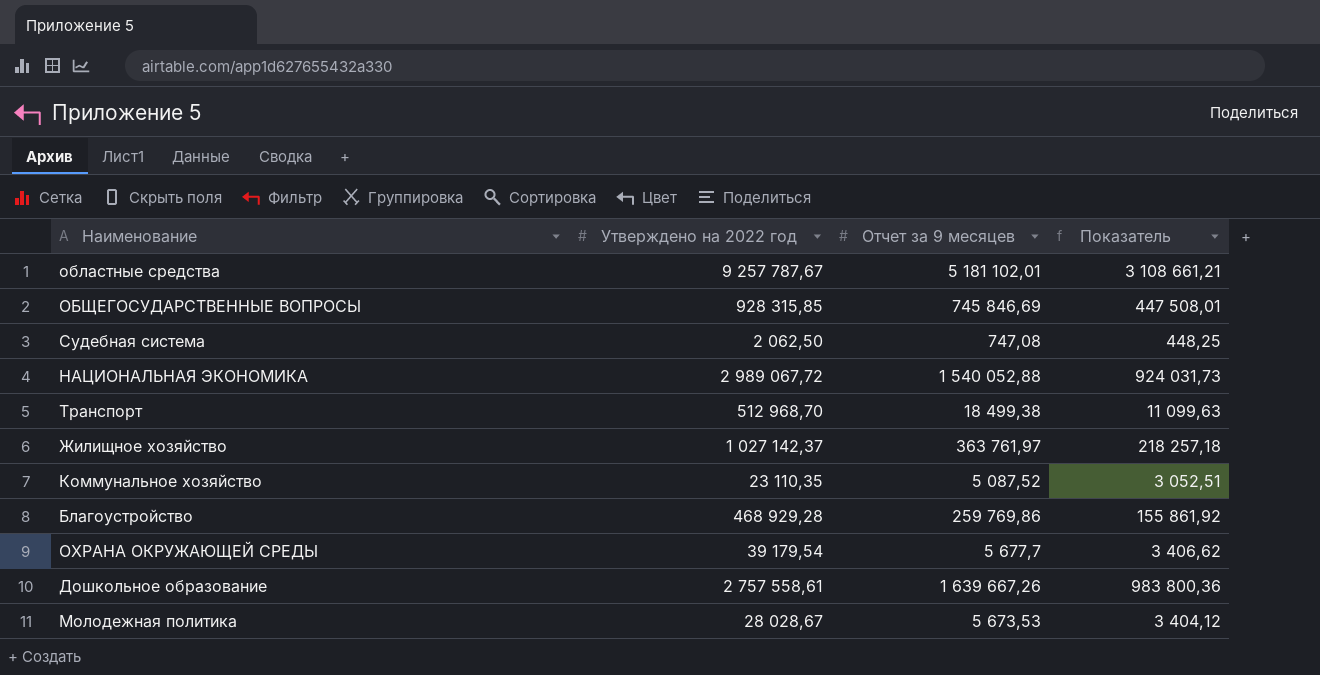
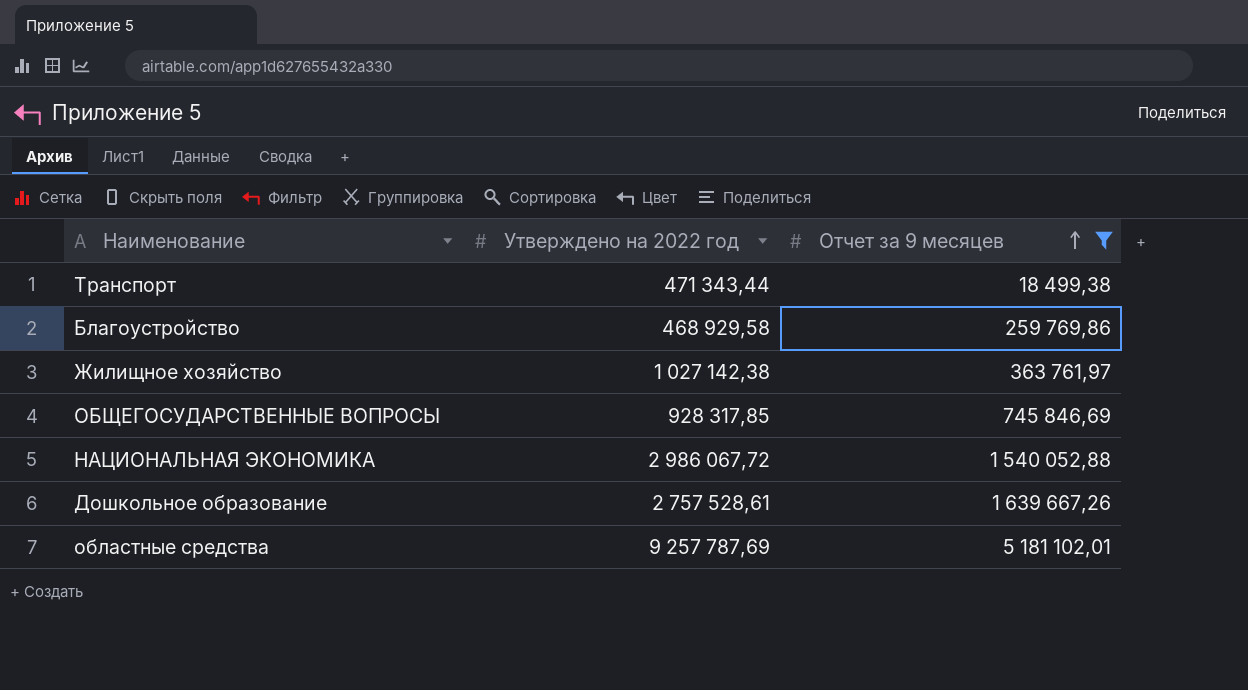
filter: none -> Отчет за 9 месяцев >= 18 499,38
row order: none -> Отчет за 9 месяцев ascending
column Показатель | formula: [Отчет за 9 месяцев] * 0,6 -> none
Транспорт | Утверждено на 2022 год: 512 968,70 -> 471 343,44
Благоустройство | Утверждено на 2022 год: 468 929,28 -> 468 929,58
Жилищное хозяйство | Утверждено на 2022 год: 1 027 142,37 -> 1 027 142,38
ОБЩЕГОСУДАРСТВЕННЫЕ ВОПРОСЫ | Утверждено на 2022 год: 928 315,85 -> 928 317,85
НАЦИОНАЛЬНАЯ ЭКОНОМИКА | Утверждено на 2022 год: 2 989 067,72 -> 2 986 067,72
Дошкольное образование | Утверждено на 2022 год: 2 757 558,61 -> 2 757 528,61
областные средства | Утверждено на 2022 год: 9 257 787,67 -> 9 257 787,69

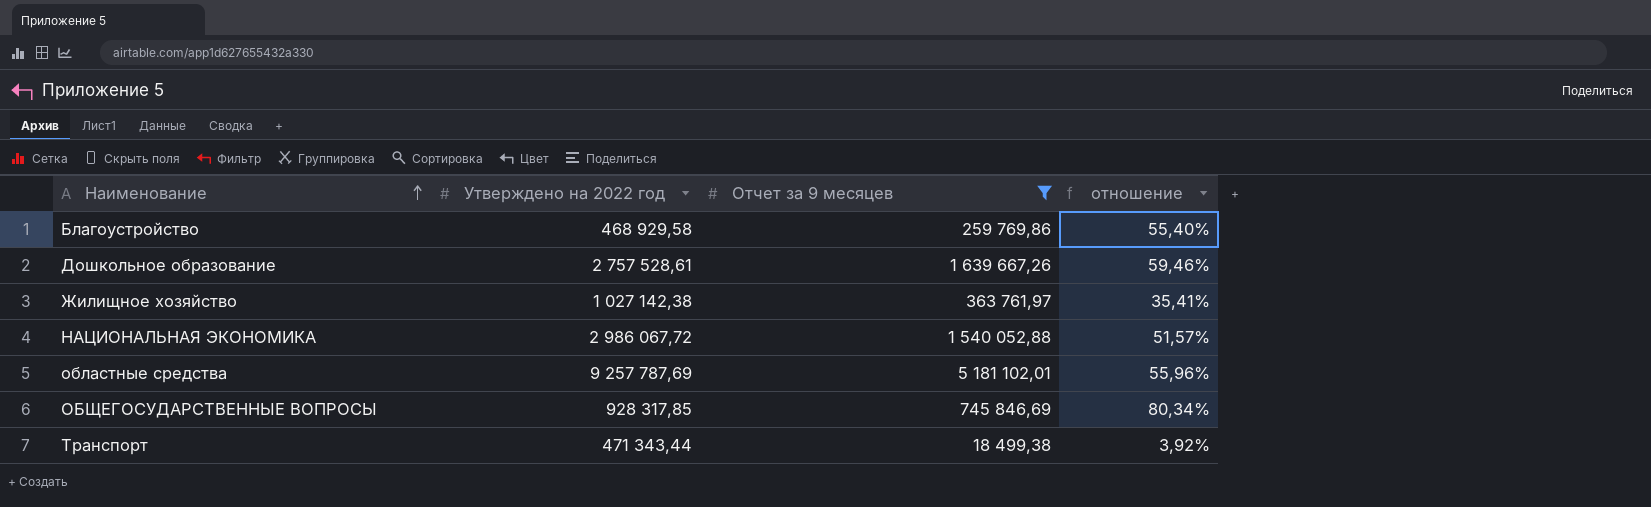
row order: Отчет за 9 месяцев ascending -> Наименование ascending
column отношение | formula: none -> [Отчет за 9 месяцев] / [Утверждено на 2022 год]

